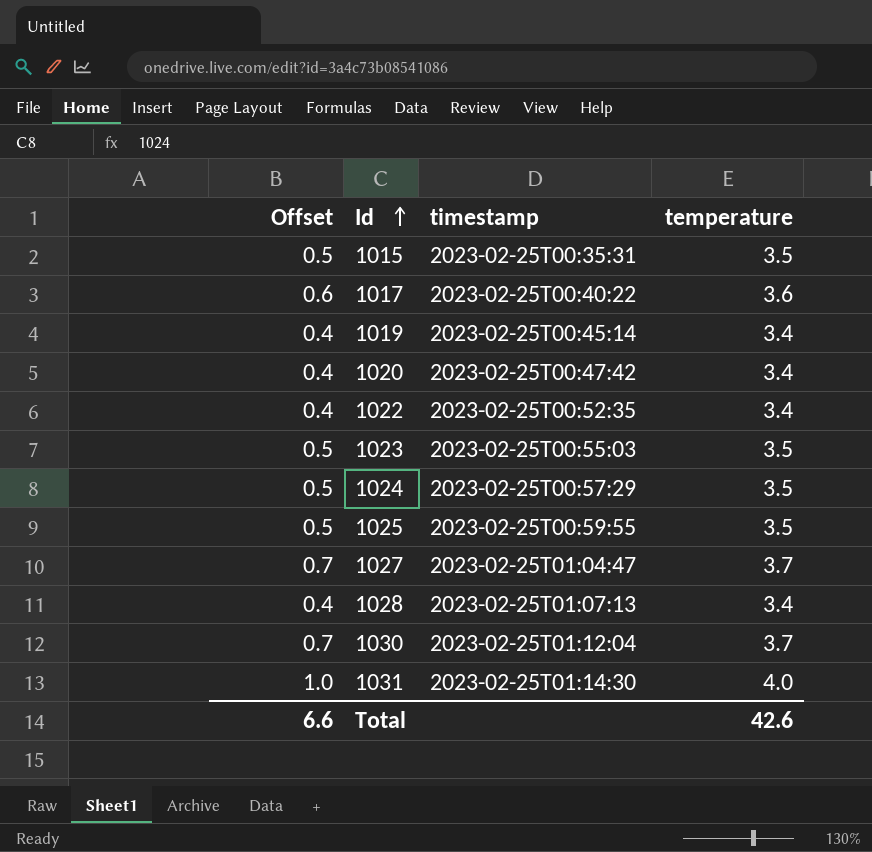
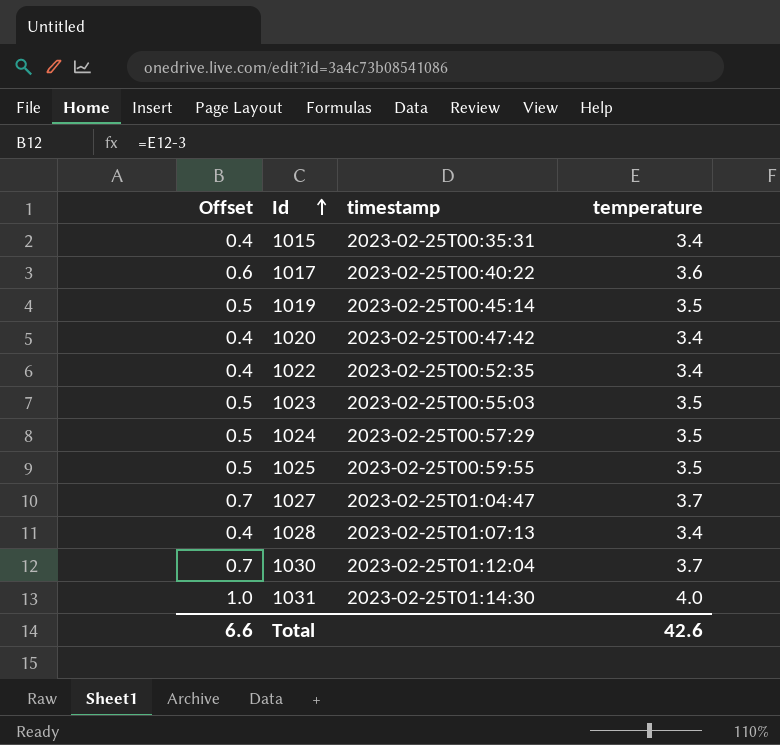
1015 | Offset: 0.5 -> 0.4
1015 | temperature: 3.5 -> 3.4
1019 | Offset: 0.4 -> 0.5
1019 | temperature: 3.4 -> 3.5

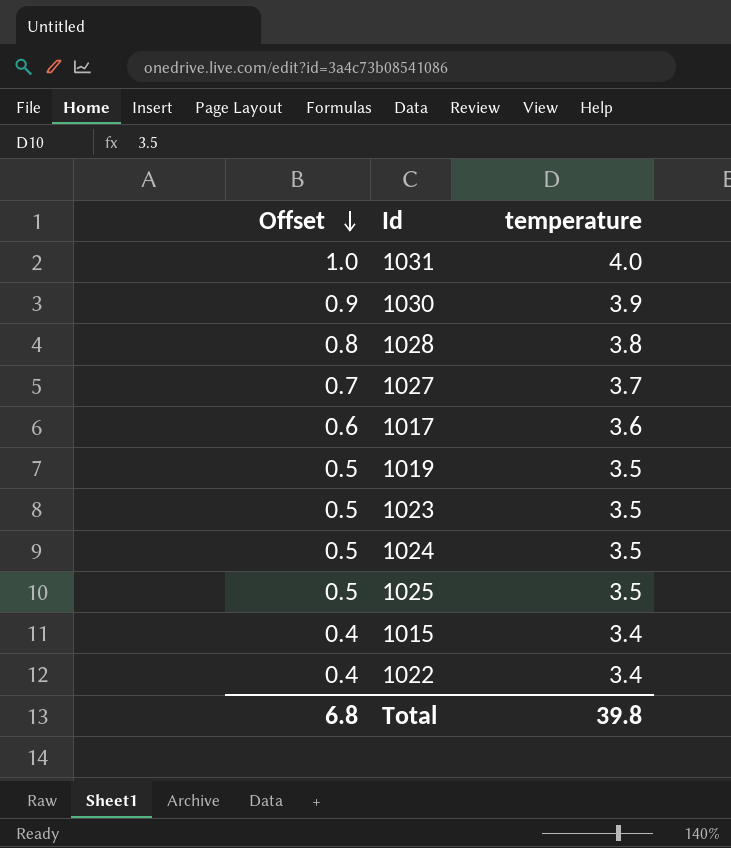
row order: Id ascending -> Offset descending
column timestamp | position: 3 -> none
row 1020: 0.4 | 2023-02-25T00:47:42 | 3.4 -> none
1030 | Offset: 0.7 -> 0.9
1030 | temperature: 3.7 -> 3.9
1028 | Offset: 0.4 -> 0.8
1028 | temperature: 3.4 -> 3.8
Total | Offset: 6.6 -> 6.8
Total | temperature: 42.6 -> 39.8

